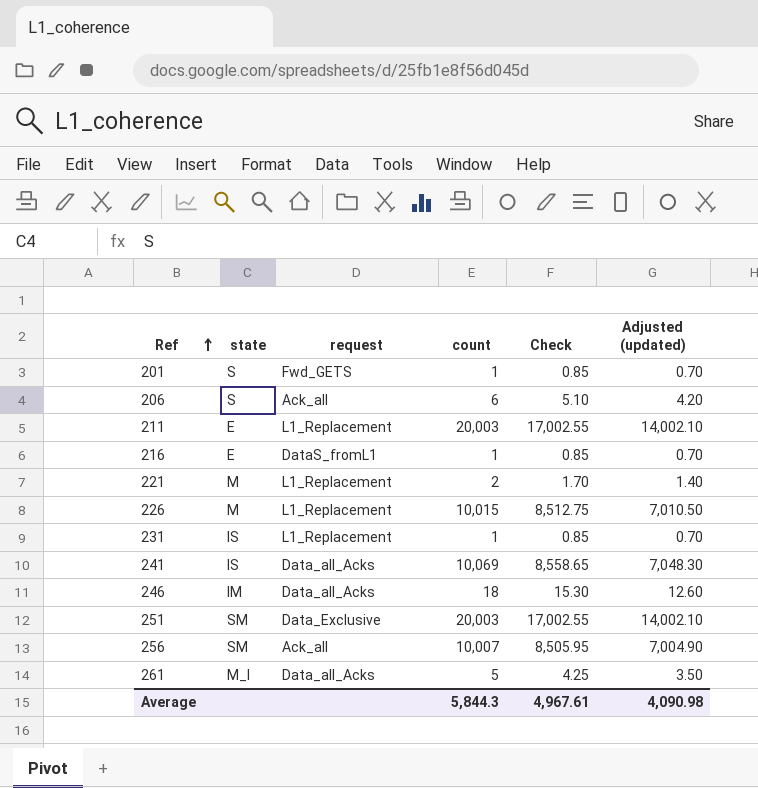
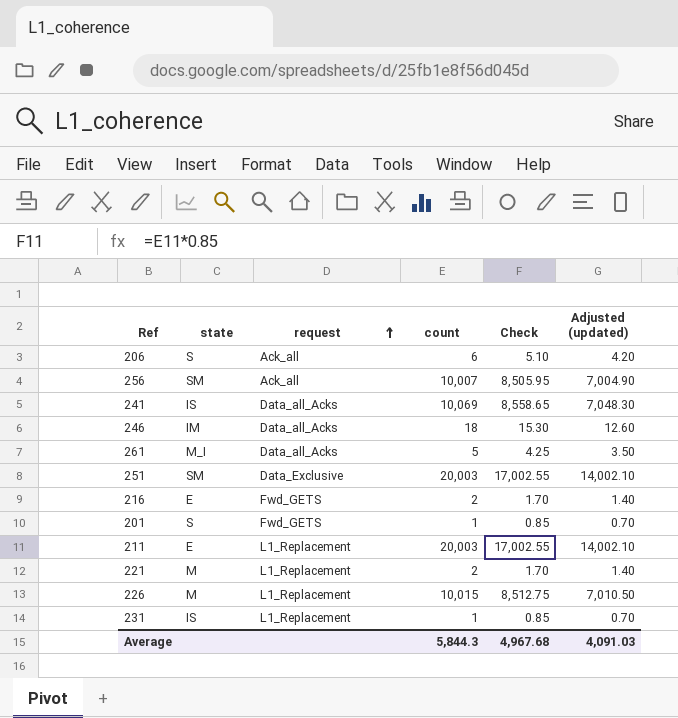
row order: Ref ascending -> request ascending
216 | request: DataS_fromL1 -> Fwd_GETS
216 | count: 1 -> 2
216 | Check: 0.85 -> 1.70
216 | Adjusted (updated): 0.70 -> 1.40
Average | Check: 4,967.61 -> 4,967.68
Average | Adjusted (updated): 4,090.98 -> 4,091.03

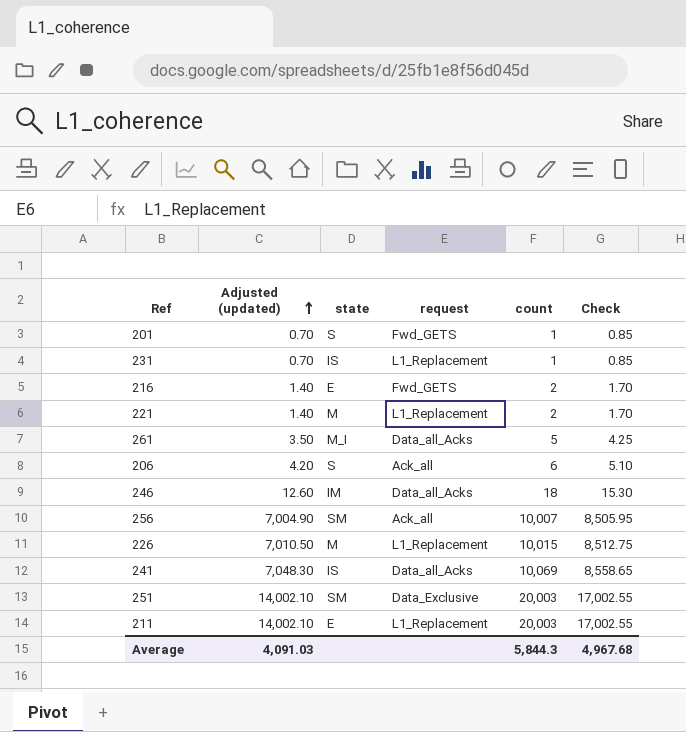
row order: request ascending -> Adjusted (updated) ascending
column Adjusted (updated) | position: 6 -> 2

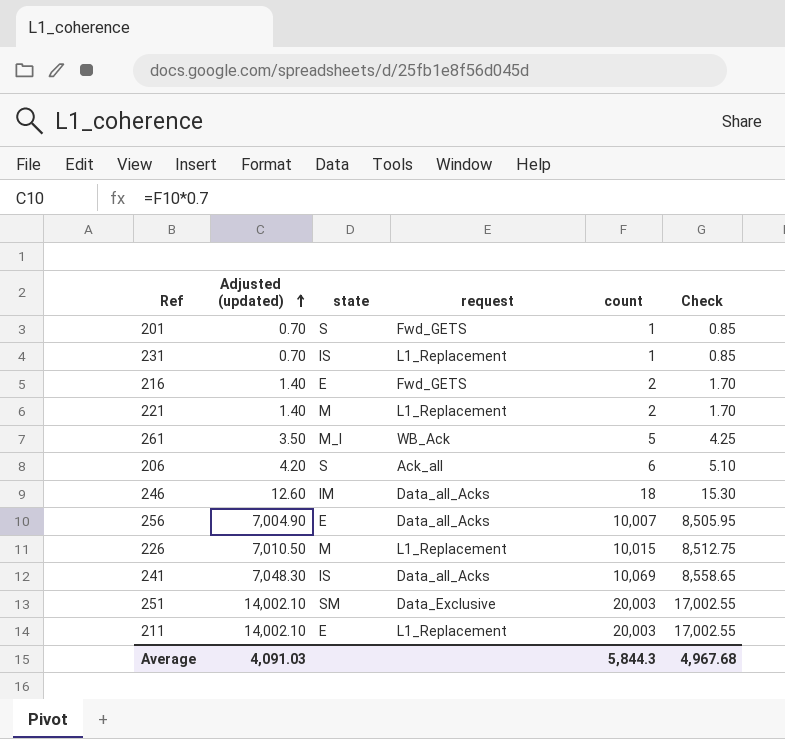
261 | request: Data_all_Acks -> WB_Ack
256 | state: SM -> E
256 | request: Ack_all -> Data_all_Acks

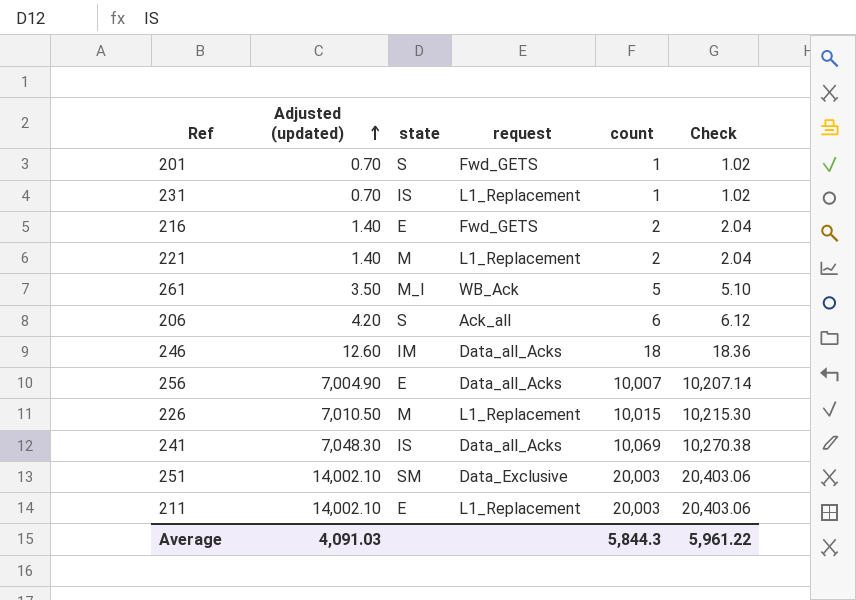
column Check | formula: [count] * 0.85 -> [count] * 1.02
Average | Check: 4,967.68 -> 5,961.22

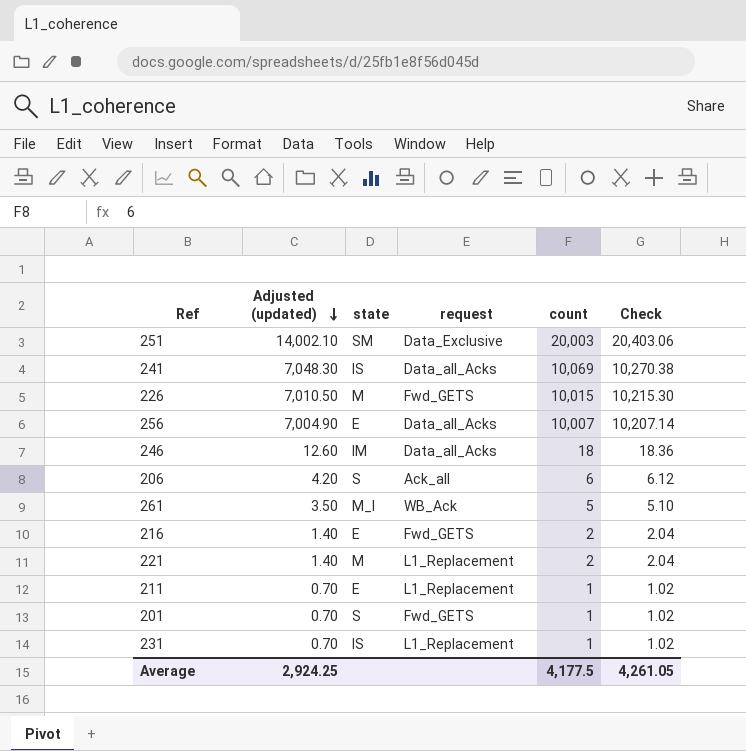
row order: Adjusted (updated) ascending -> Adjusted (updated) descending
226 | request: L1_Replacement -> Fwd_GETS
211 | Adjusted (updated): 14,002.10 -> 0.70
211 | count: 20,003 -> 1
211 | Check: 20,403.06 -> 1.02
Average | Adjusted (updated): 4,091.03 -> 2,924.25
Average | count: 5,844.3 -> 4,177.5
Average | Check: 5,961.22 -> 4,261.05

